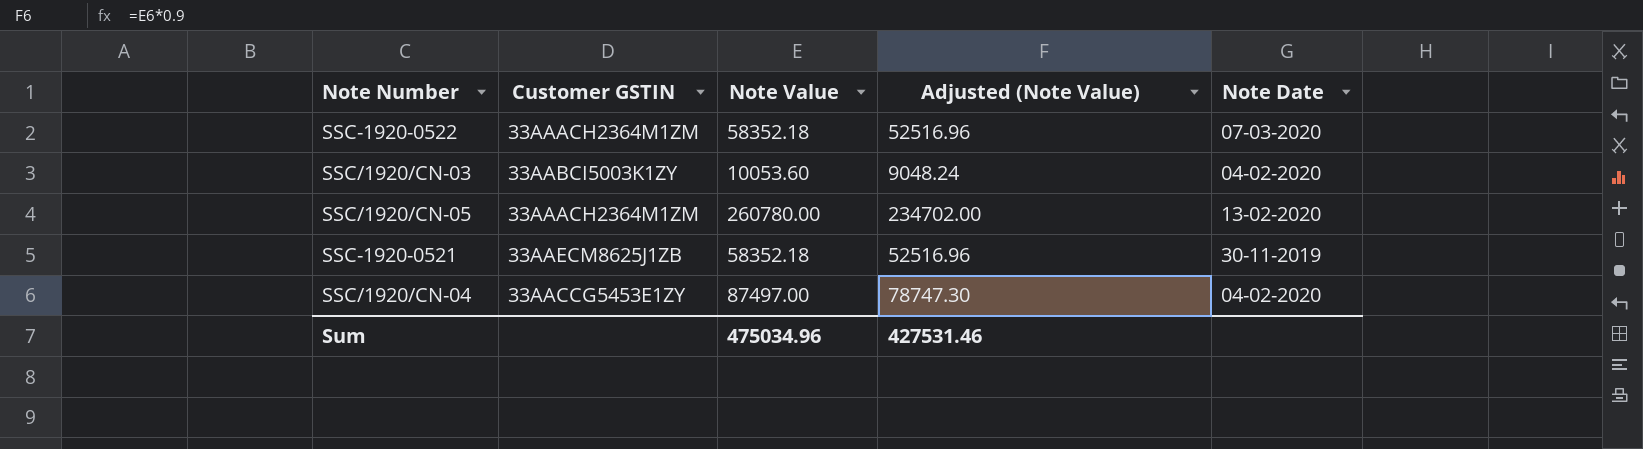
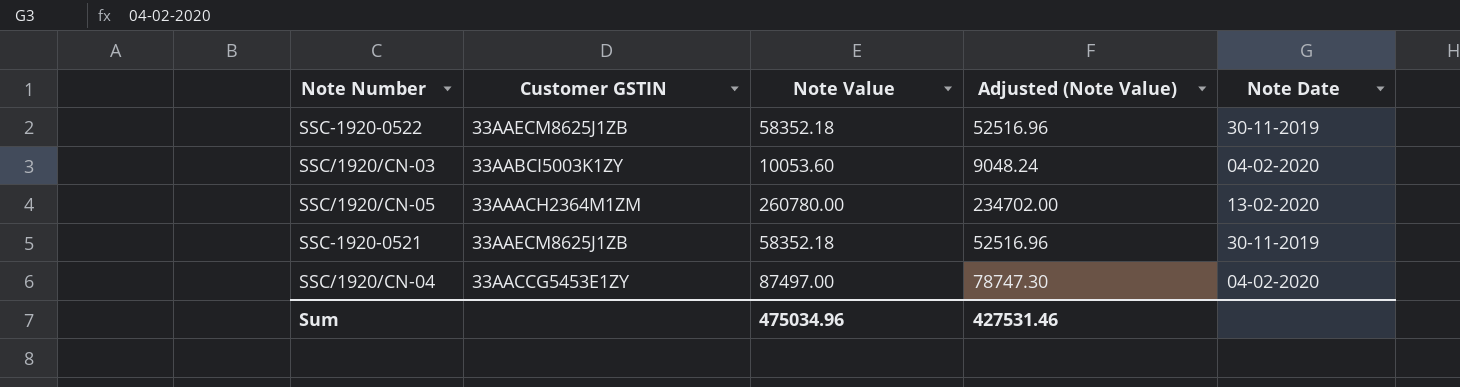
SSC-1920-0522 | Customer GSTIN: 33AAACH2364M1ZM -> 33AAECM8625J1ZB
SSC-1920-0522 | Note Date: 07-03-2020 -> 30-11-2019

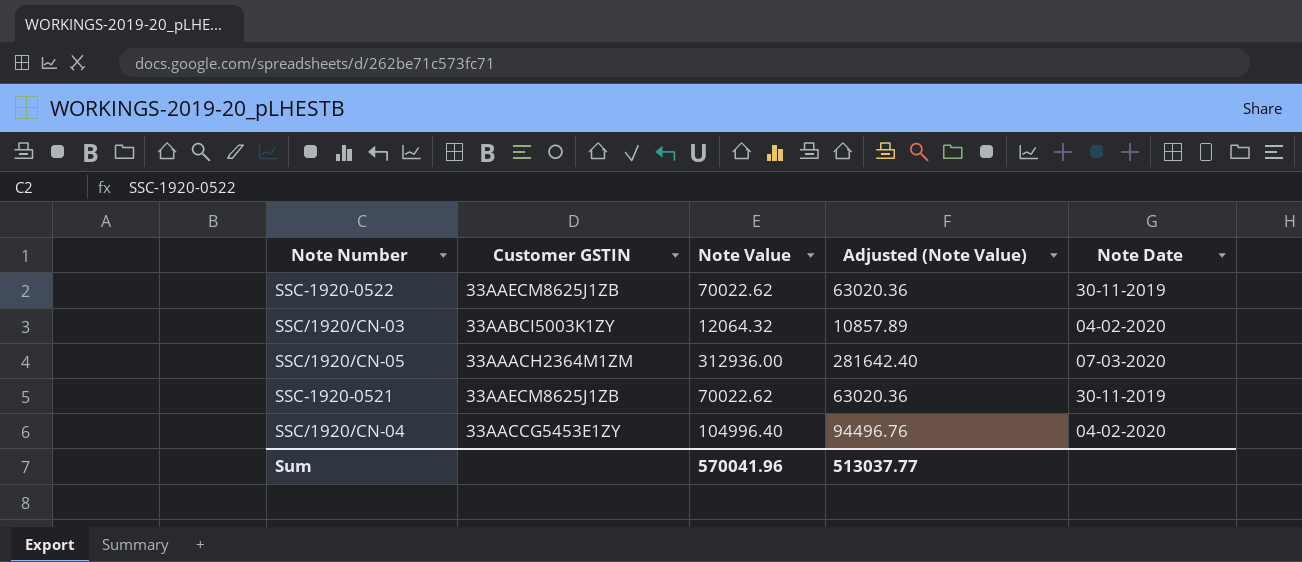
SSC-1920-0522 | Note Value: 58352.18 -> 70022.62
SSC-1920-0522 | Adjusted (Note Value): 52516.96 -> 63020.36
SSC/1920/CN-03 | Note Value: 10053.60 -> 12064.32
SSC/1920/CN-03 | Adjusted (Note Value): 9048.24 -> 10857.89
SSC/1920/CN-05 | Note Value: 260780.00 -> 312936.00
SSC/1920/CN-05 | Adjusted (Note Value): 234702.00 -> 281642.40
SSC/1920/CN-05 | Note Date: 13-02-2020 -> 07-03-2020
SSC-1920-0521 | Note Value: 58352.18 -> 70022.62
SSC-1920-0521 | Adjusted (Note Value): 52516.96 -> 63020.36
SSC/1920/CN-04 | Note Value: 87497.00 -> 104996.40
SSC/1920/CN-04 | Adjusted (Note Value): 78747.30 -> 94496.76
Sum | Note Value: 475034.96 -> 570041.96
Sum | Adjusted (Note Value): 427531.46 -> 513037.77

